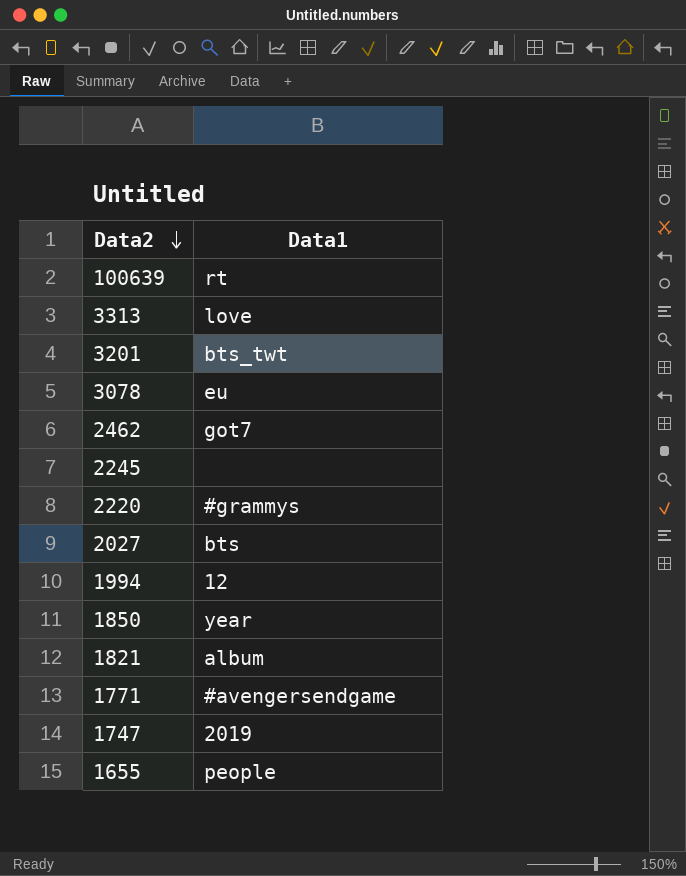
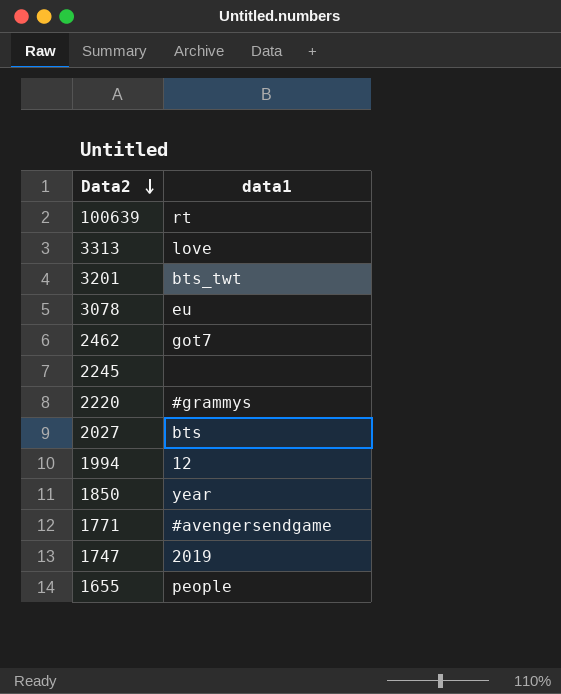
column name: Data1 -> data1
row 1821: album -> none

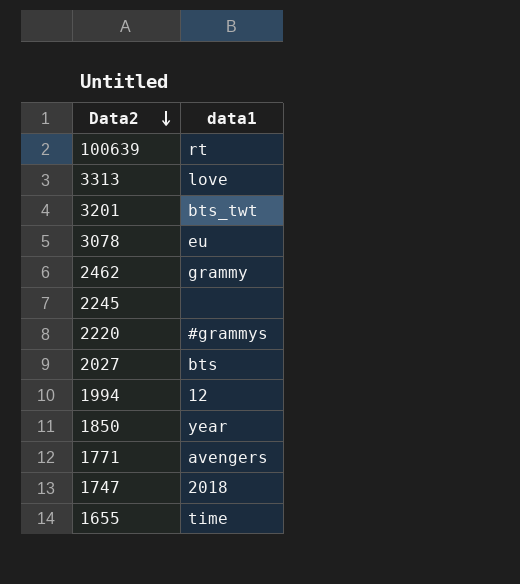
2462 | data1: got7 -> grammy
1771 | data1: #avengersendgame -> avengers
1747 | data1: 2019 -> 2018
1655 | data1: people -> time

